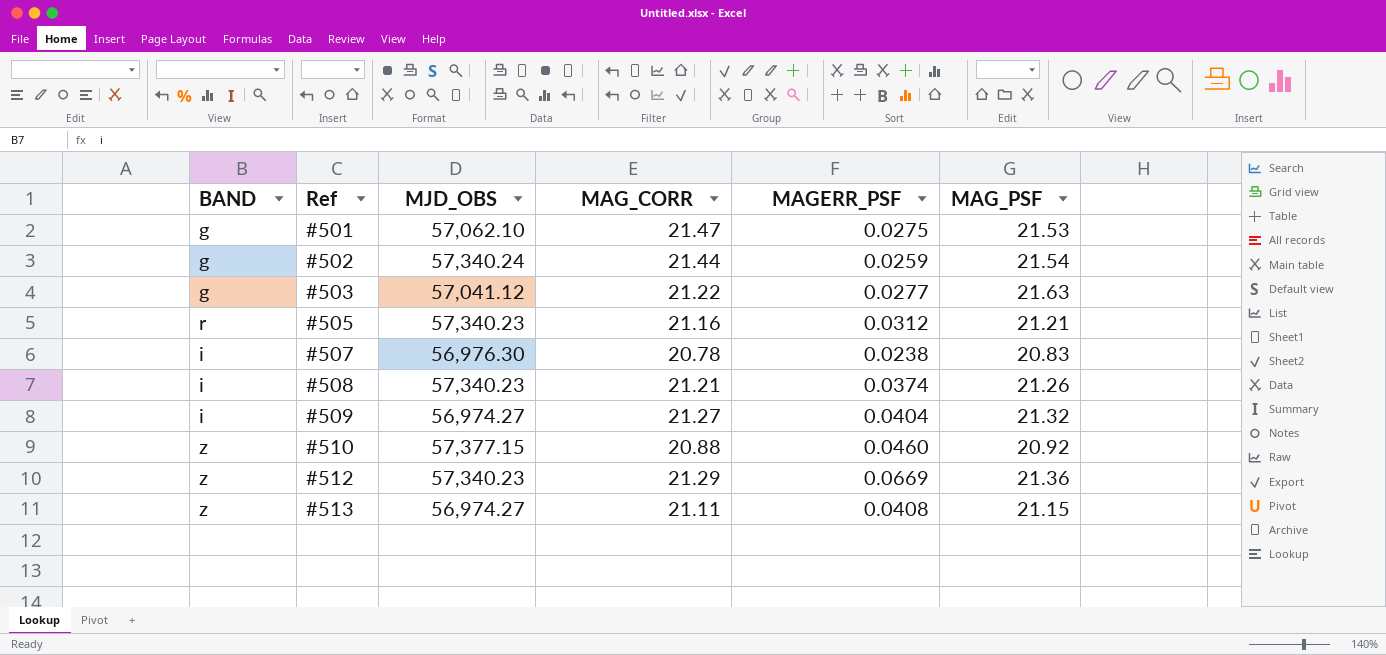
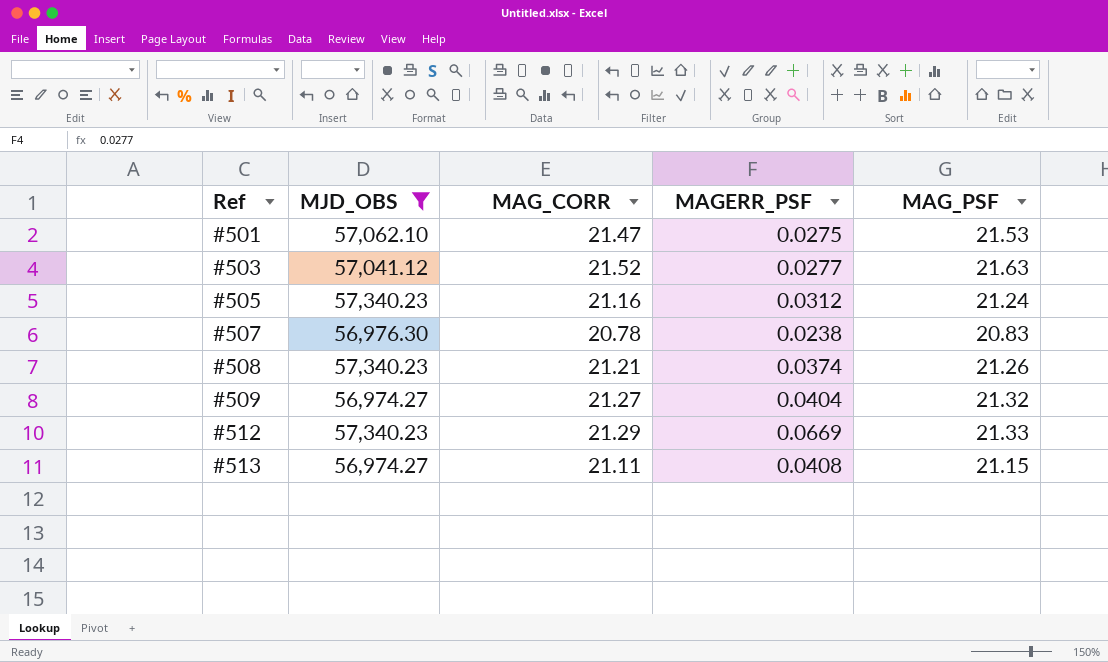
filter: none -> MJD_OBS <= 57,340.23
column BAND | position: 1 -> none
#503 | MAG_CORR: 21.22 -> 21.52
#505 | MAG_PSF: 21.21 -> 21.24
#512 | MAG_PSF: 21.36 -> 21.33

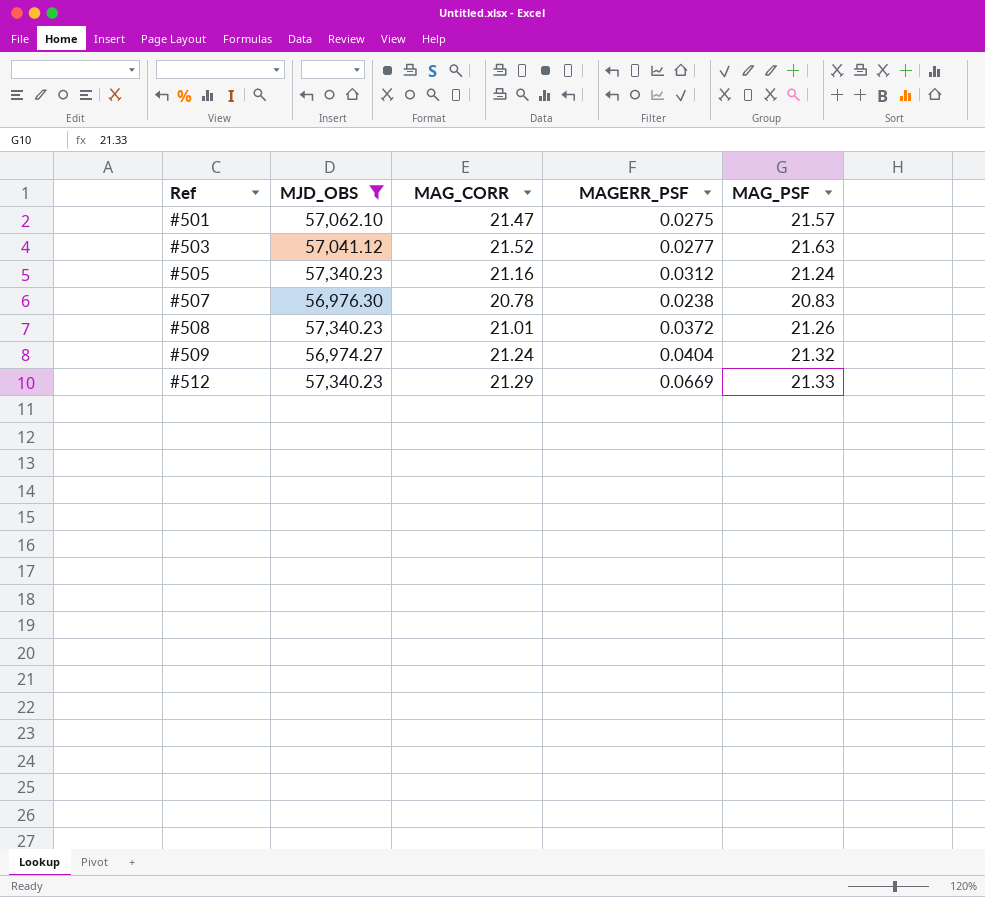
row #513: 56,974.27 | 21.11 | 0.0408 | 21.15 -> none
#501 | MAG_PSF: 21.53 -> 21.57
#508 | MAG_CORR: 21.21 -> 21.01
#508 | MAGERR_PSF: 0.0374 -> 0.0372
#509 | MAG_CORR: 21.27 -> 21.24

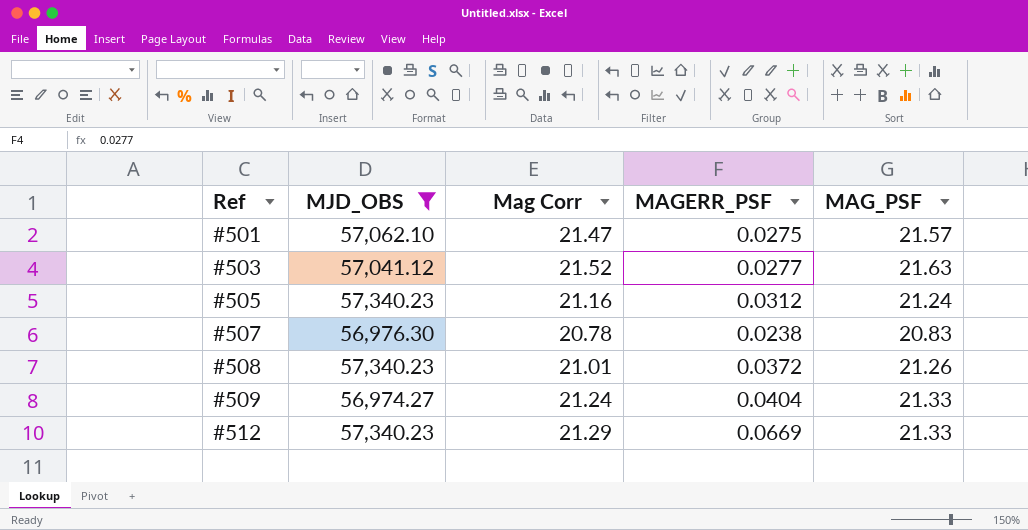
column name: MAG_CORR -> Mag Corr
#509 | MAG_PSF: 21.32 -> 21.33

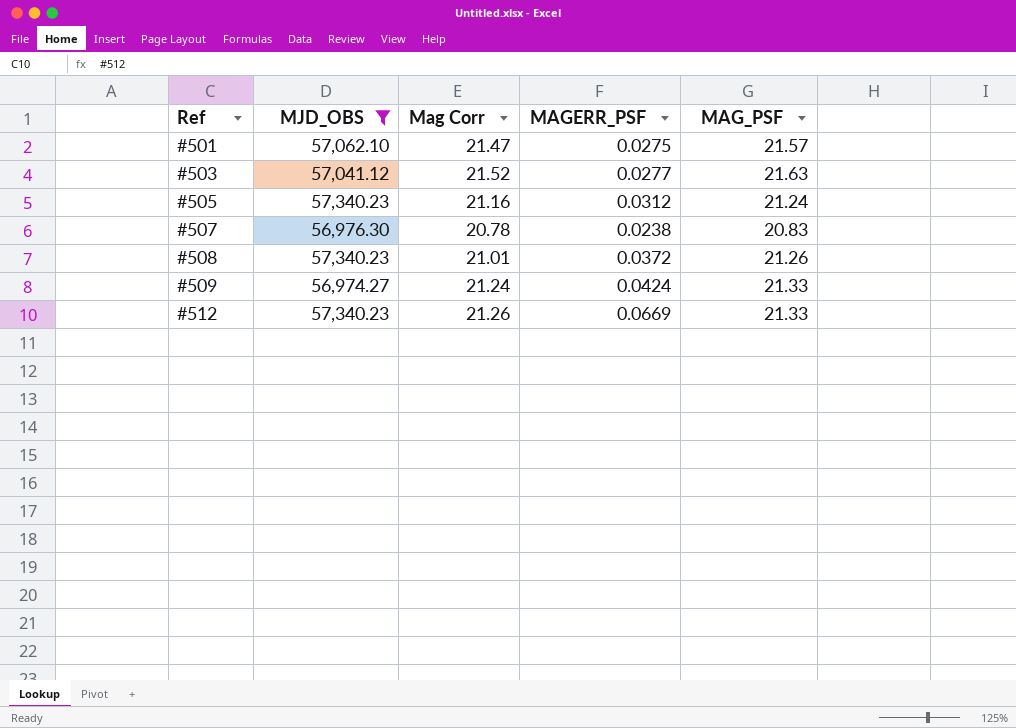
#509 | MAGERR_PSF: 0.0404 -> 0.0424
#512 | Mag Corr: 21.29 -> 21.26

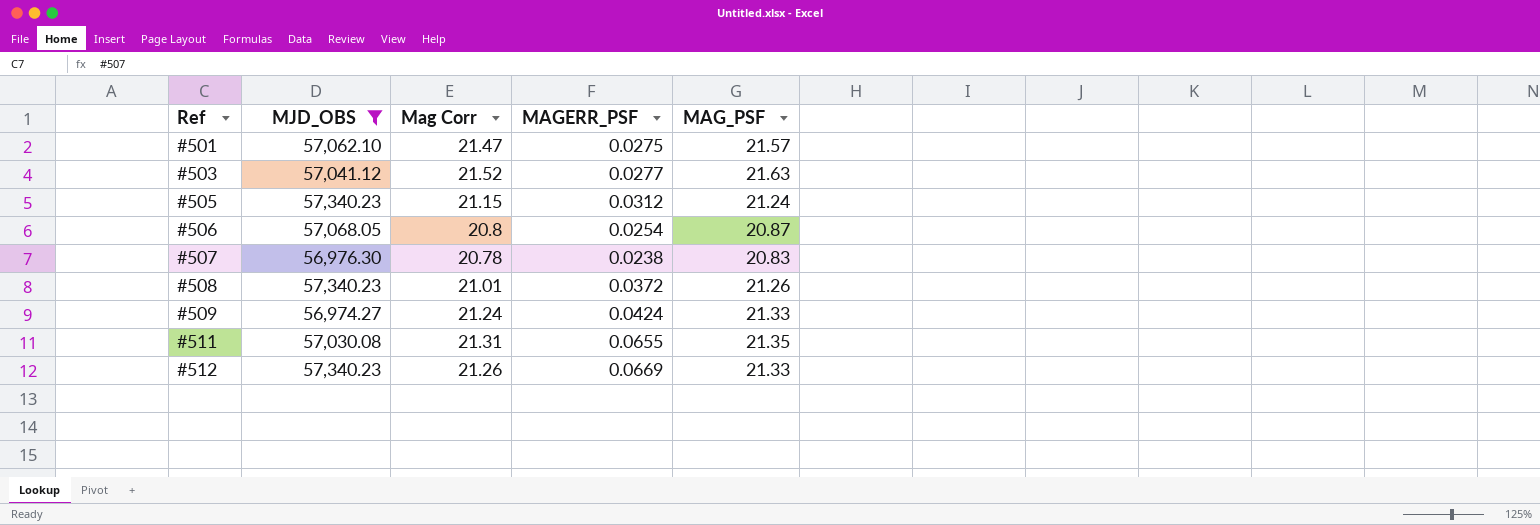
#505 | Mag Corr: 21.16 -> 21.15
row #506: none -> 57,068.05 | 20.8 | 0.0254 | 20.87
row #511: none -> 57,030.08 | 21.31 | 0.0655 | 21.35

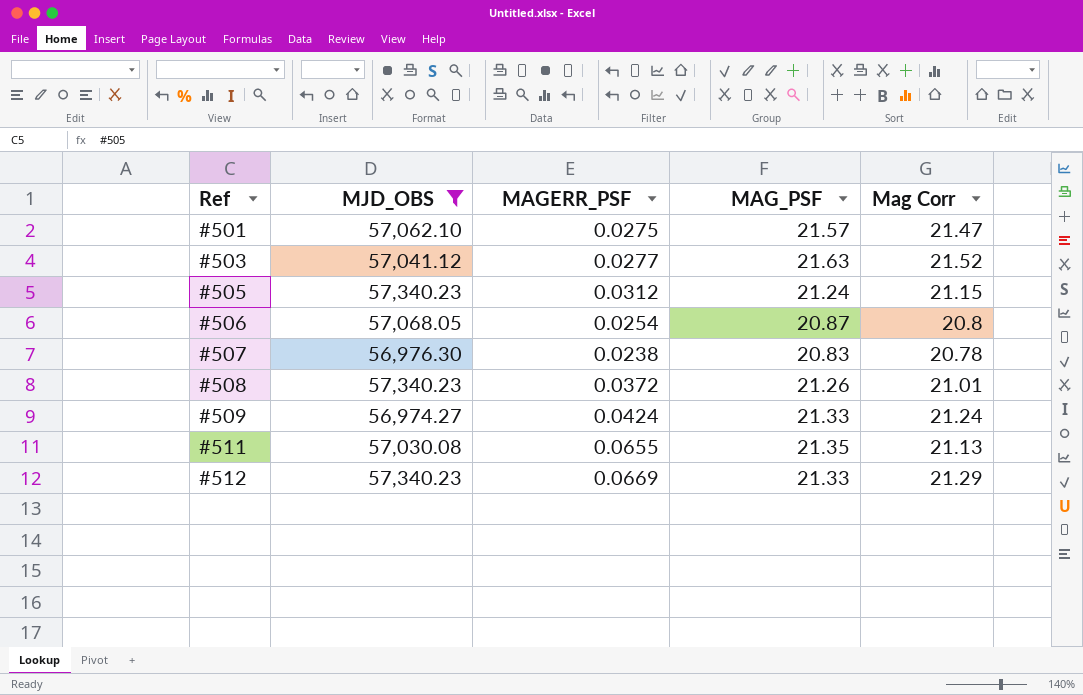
column Mag Corr | position: 3 -> 5
#511 | Mag Corr: 21.31 -> 21.13
#512 | Mag Corr: 21.26 -> 21.29

